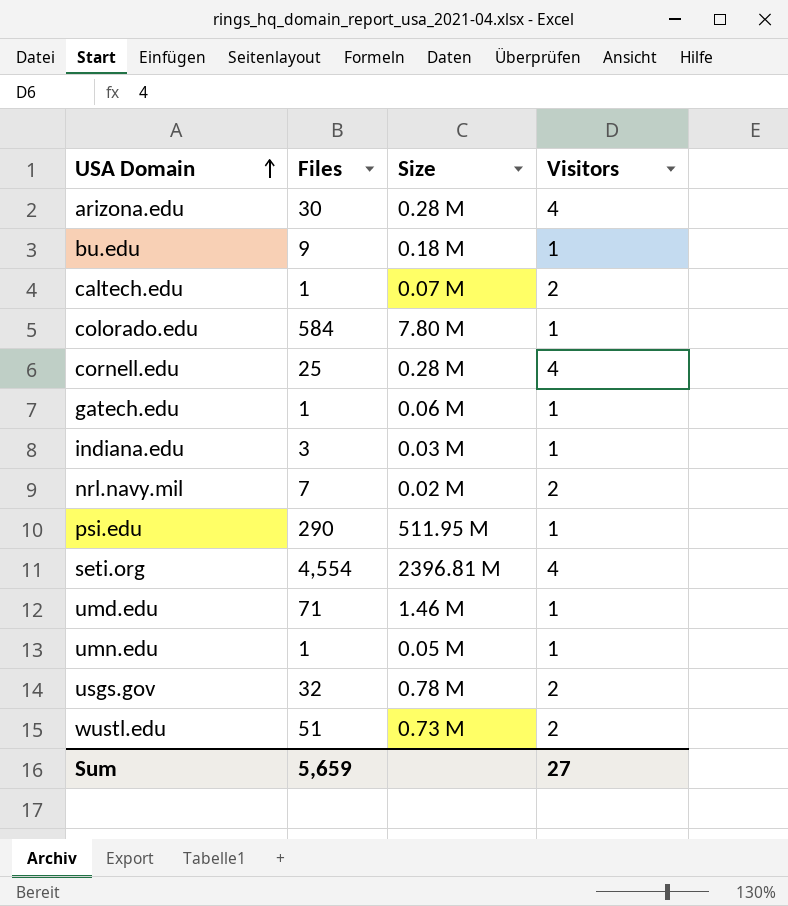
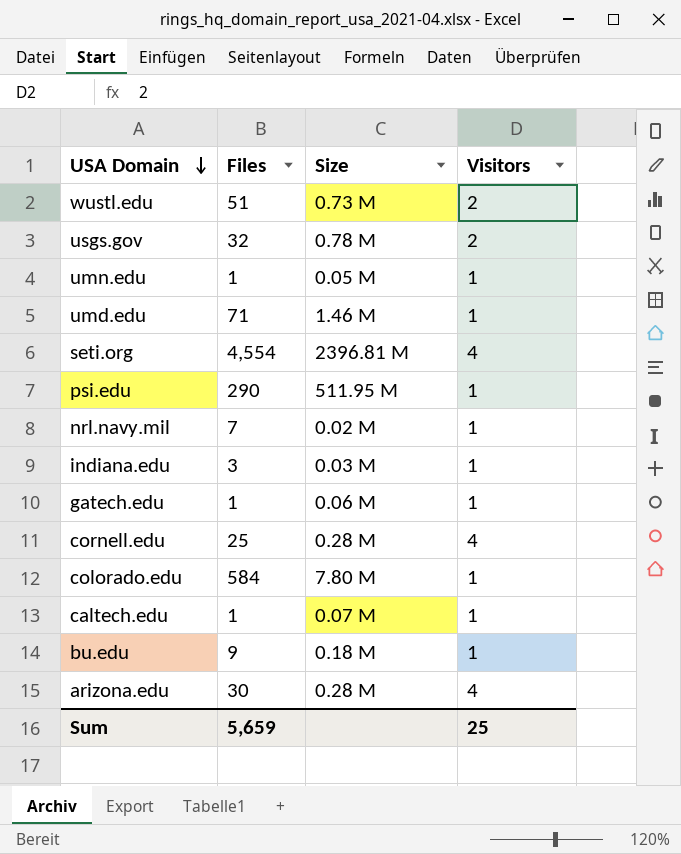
row order: USA Domain ascending -> USA Domain descending
nrl.navy.mil | Visitors: 2 -> 1
caltech.edu | Visitors: 2 -> 1
Sum | Visitors: 27 -> 25

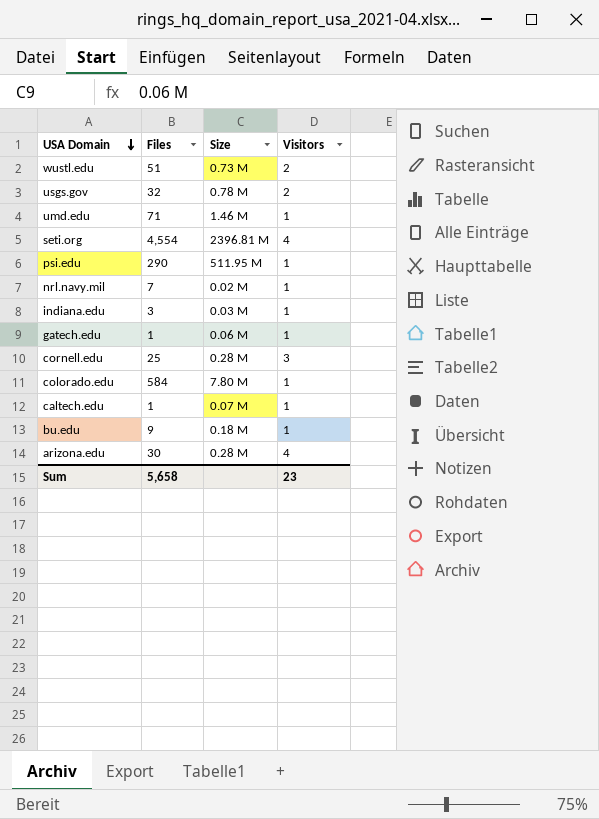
row umn.edu: 1 | 0.05 M | 1 -> none
cornell.edu | Visitors: 4 -> 3
Sum | Files: 5,659 -> 5,658
Sum | Visitors: 25 -> 23

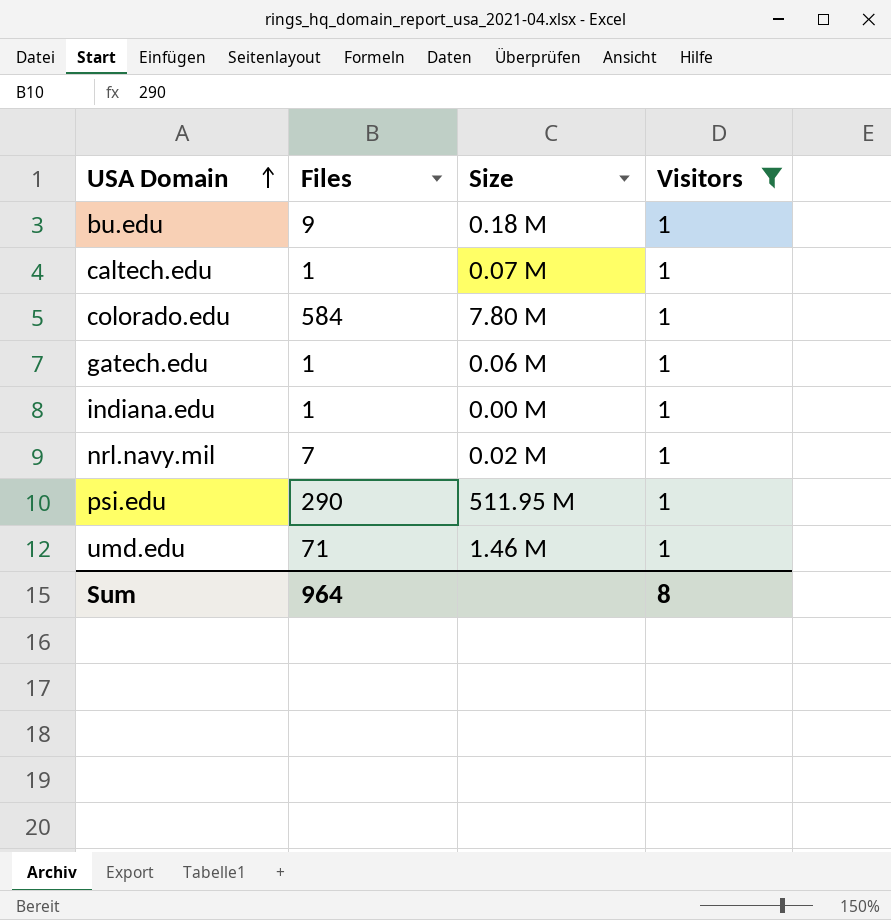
filter: none -> Visitors = 1
row order: USA Domain descending -> USA Domain ascending
indiana.edu | Files: 3 -> 1
indiana.edu | Size: 0.03 M -> 0.00 M
Sum | Files: 5,658 -> 964
Sum | Visitors: 23 -> 8

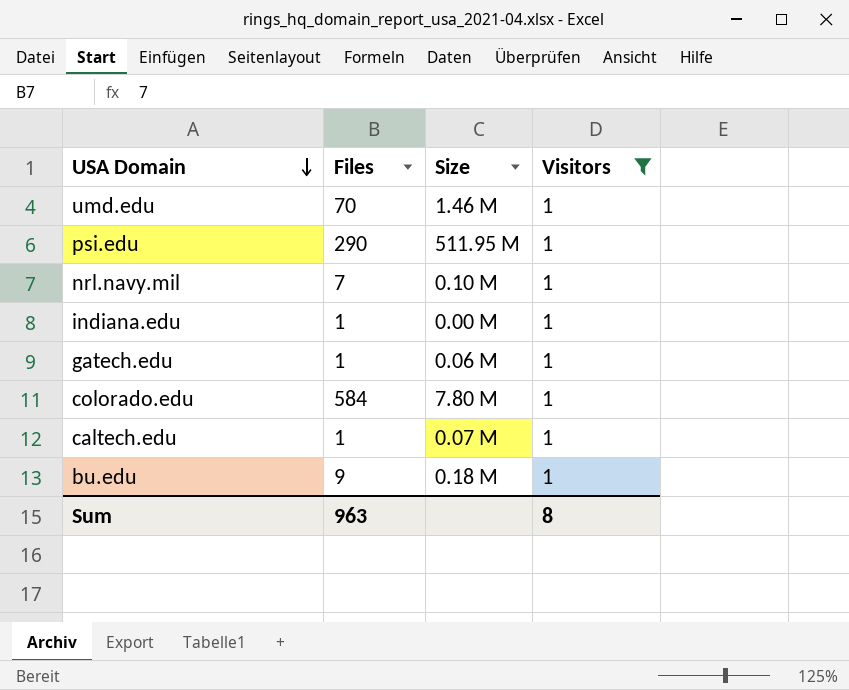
row order: USA Domain ascending -> USA Domain descending
umd.edu | Files: 71 -> 70
nrl.navy.mil | Size: 0.02 M -> 0.10 M
Sum | Files: 964 -> 963

